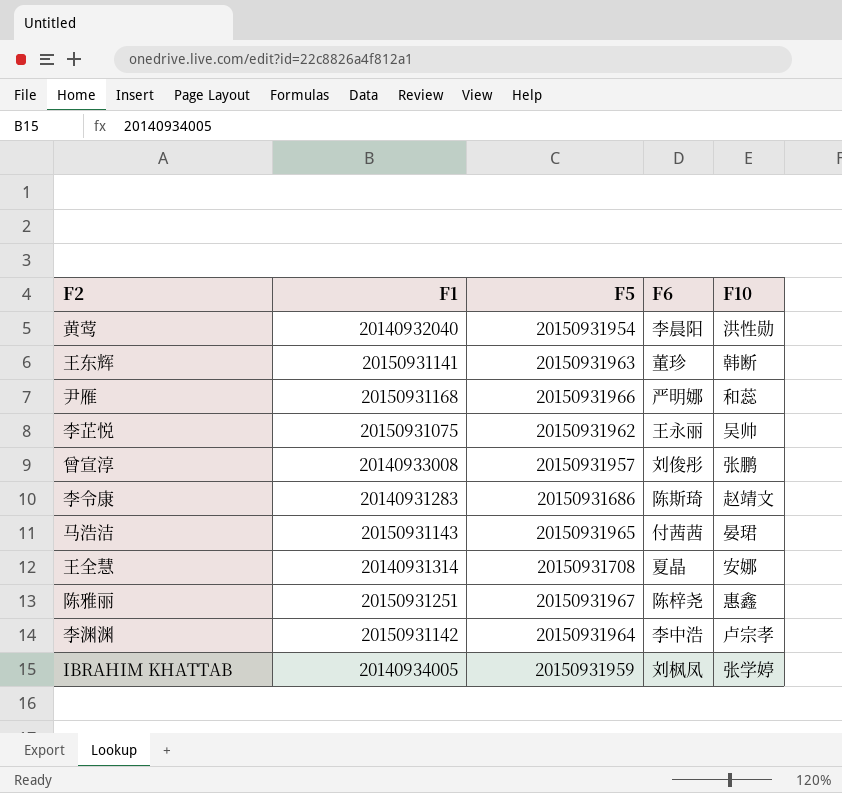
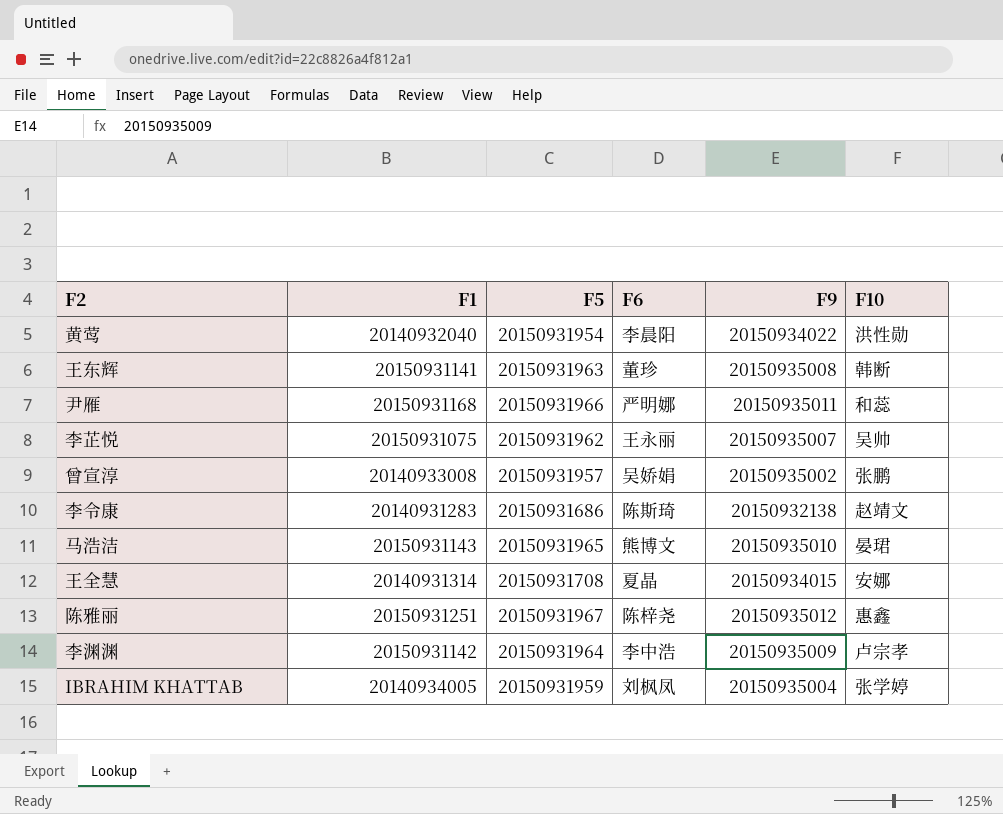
column F9 | position: none -> 5
曾宣淳 | F6: 刘俊彤 -> 吴娇娟
马浩洁 | F6: 付茜茜 -> 熊博文

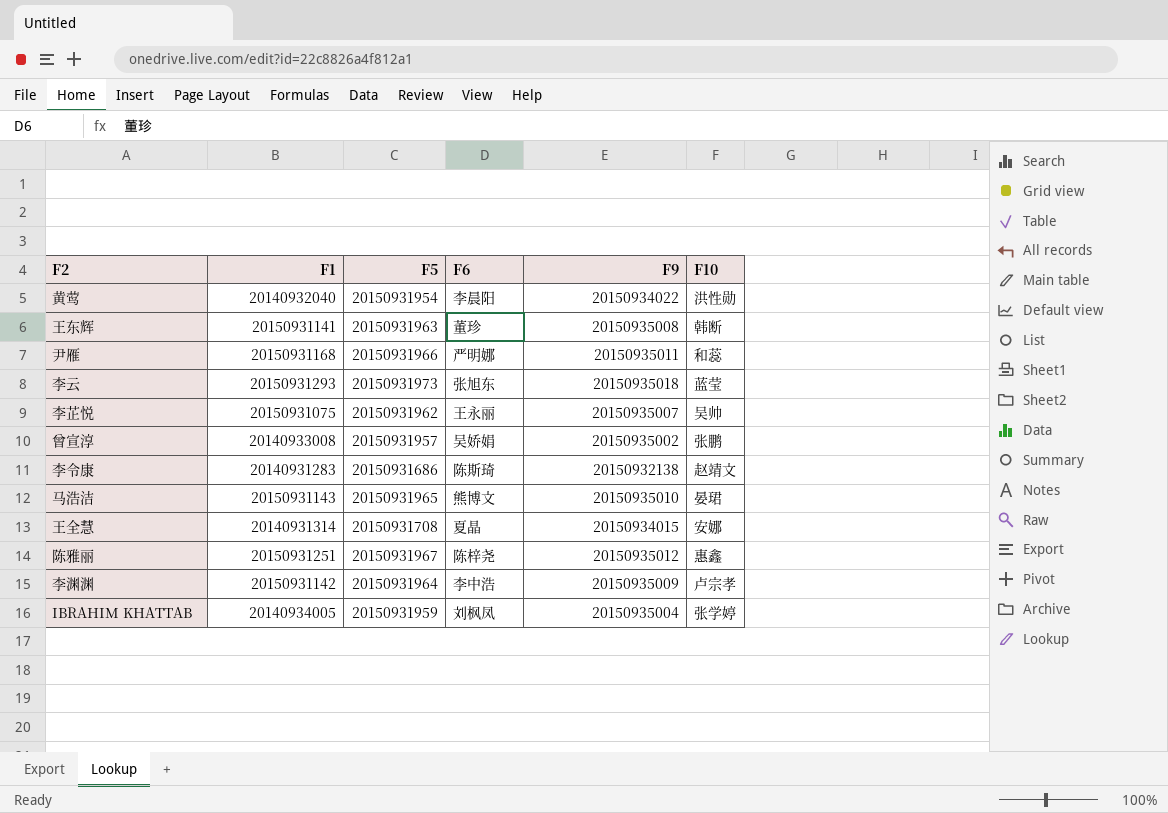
row 李云: none -> 20150931293 | 20150931973 | 张旭东 | 20150935018 | 蓝莹

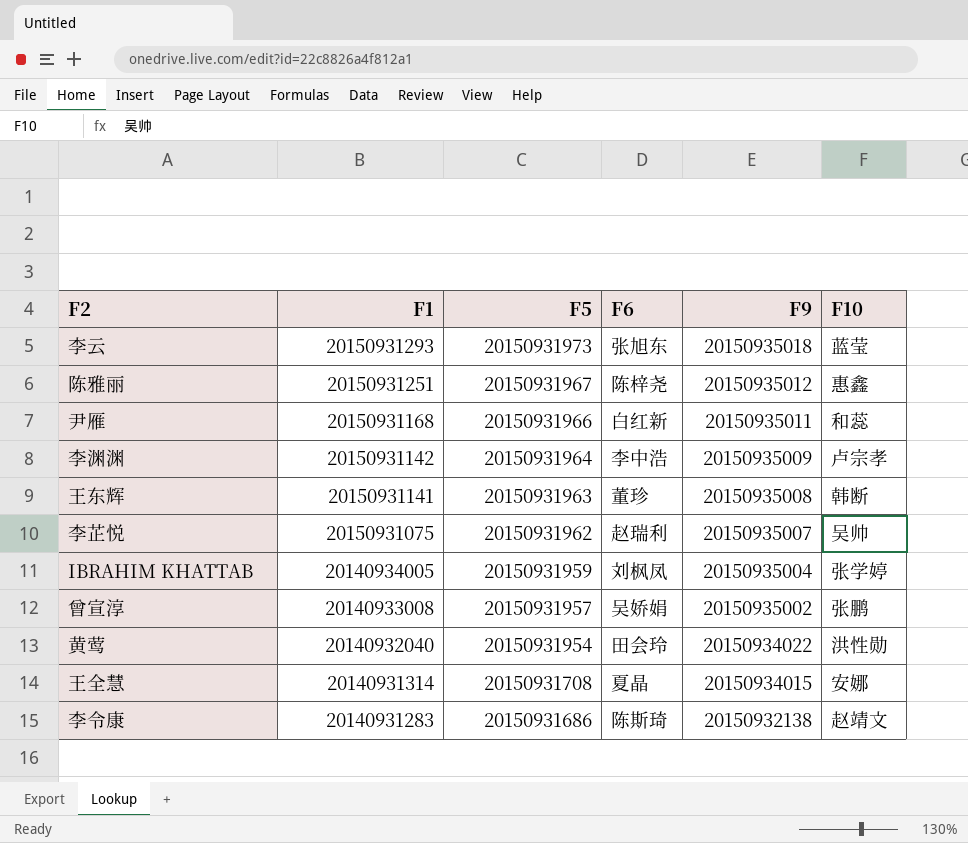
row order: none -> F1 descending
row 马浩洁: 20150931143 | 20150931965 | 熊博文 | 20150935010 | 晏珺 -> none
尹雁 | F6: 严明娜 -> 白红新
李芷悦 | F6: 王永丽 -> 赵瑞利
黄莺 | F6: 李晨阳 -> 田会玲

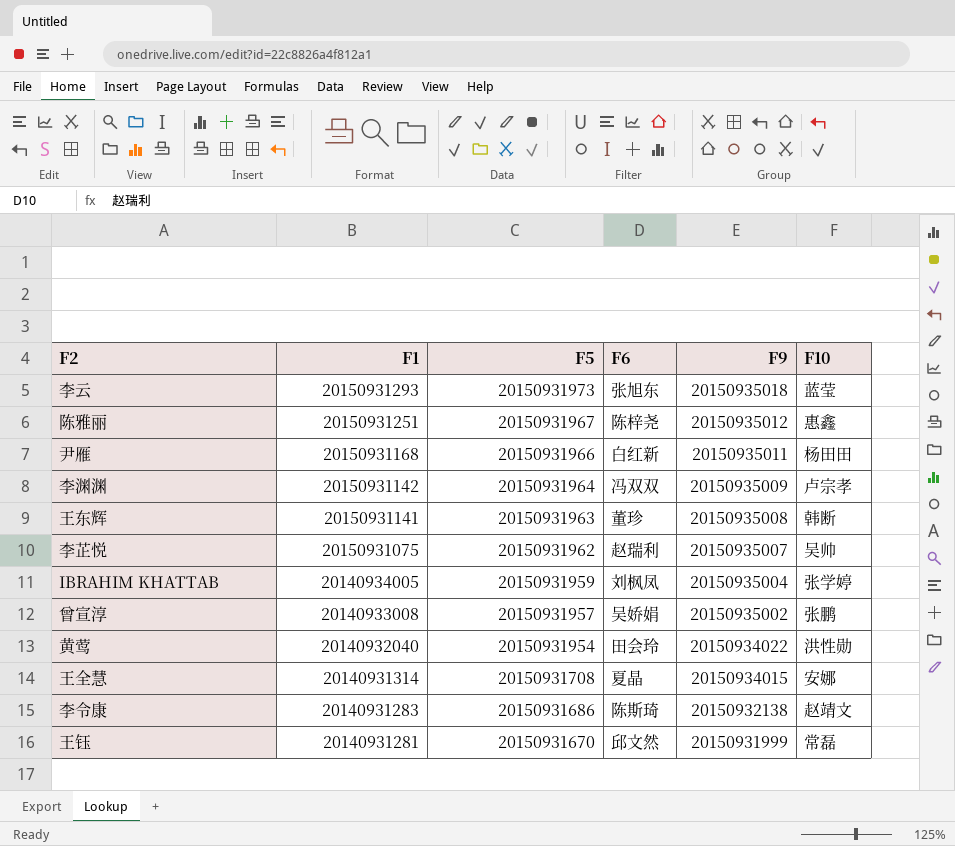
尹雁 | F10: 和蕊 -> 杨田田
李渊渊 | F6: 李中浩 -> 冯双双
row 王钰: none -> 20140931281 | 20150931670 | 邱文然 | 20150931999 | 常磊

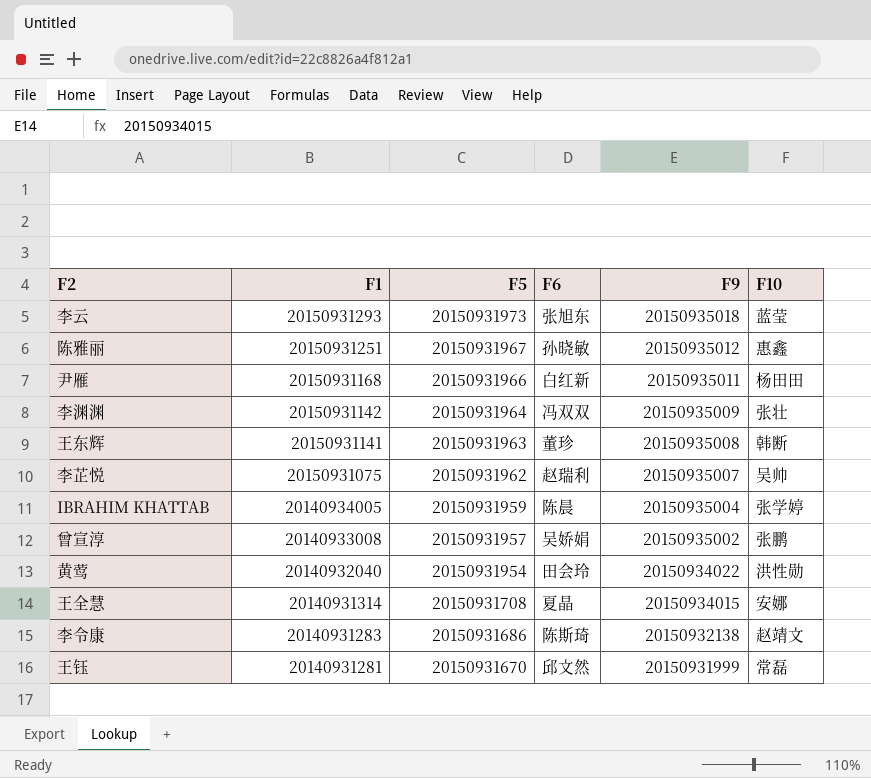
陈雅丽 | F6: 陈梓尧 -> 孙晓敏
李渊渊 | F10: 卢宗孝 -> 张壮
IBRAHIM KHATTAB | F6: 刘枫凤 -> 陈晨

